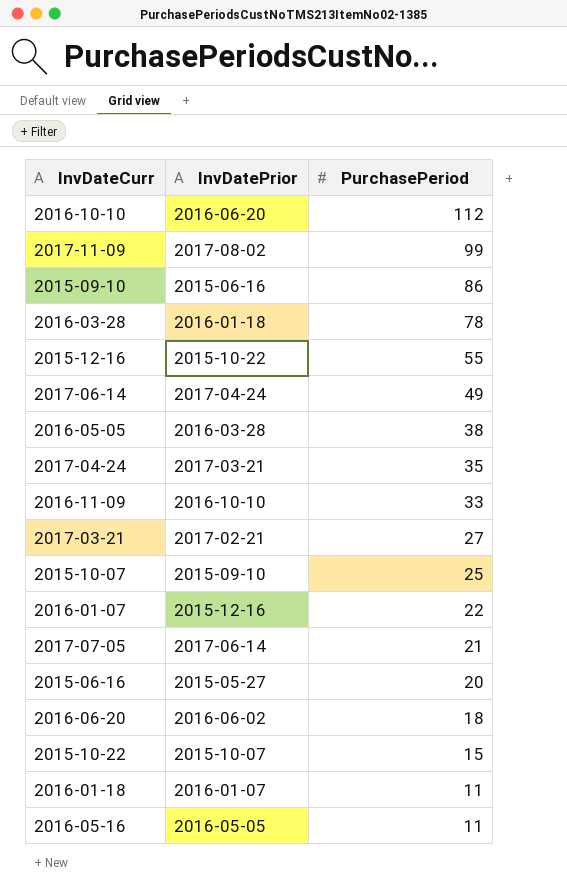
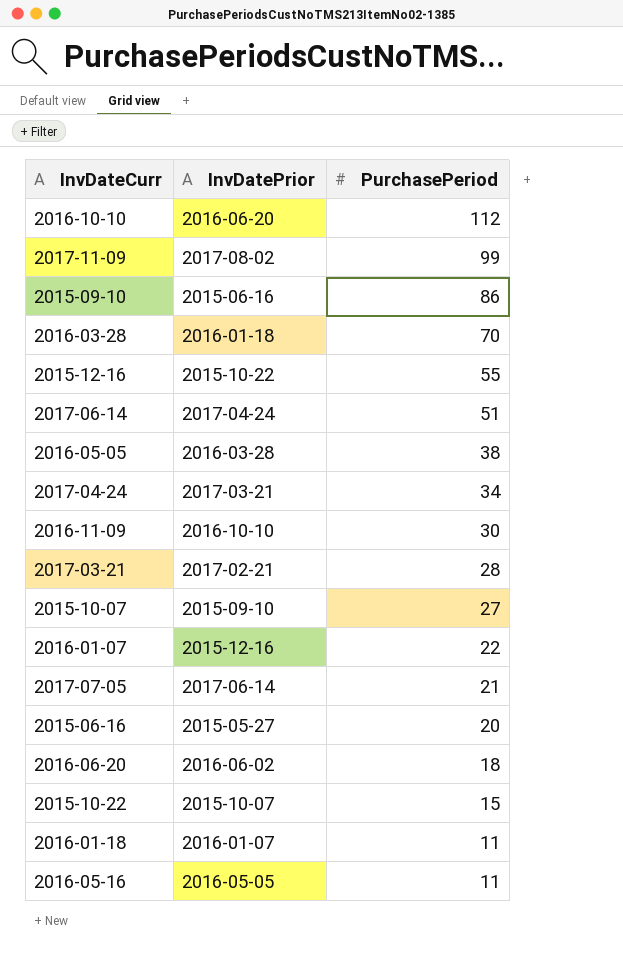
2016-03-28 | PurchasePeriod: 78 -> 70
2017-06-14 | PurchasePeriod: 49 -> 51
2017-04-24 | PurchasePeriod: 35 -> 34
2016-11-09 | PurchasePeriod: 33 -> 30
2017-03-21 | PurchasePeriod: 27 -> 28
2015-10-07 | PurchasePeriod: 25 -> 27

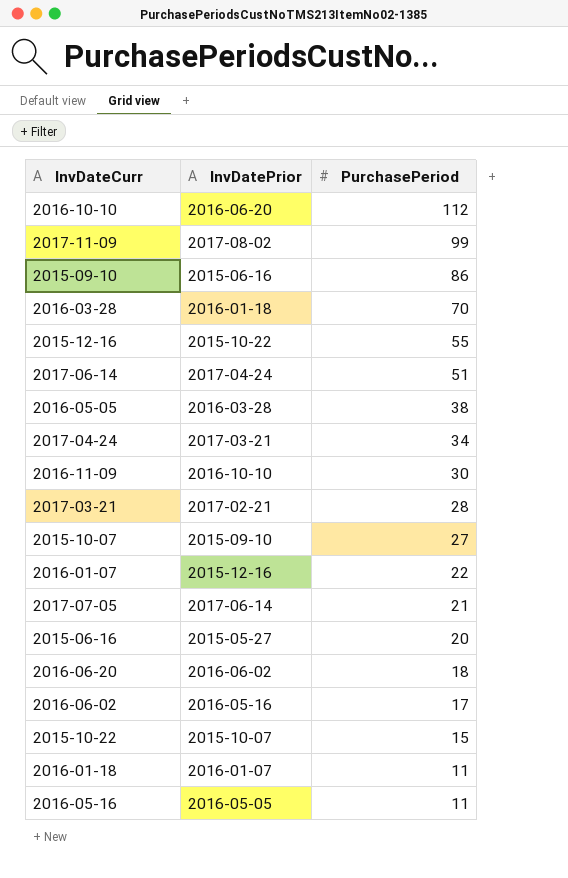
row 2016-06-02: none -> 2016-05-16 | 17

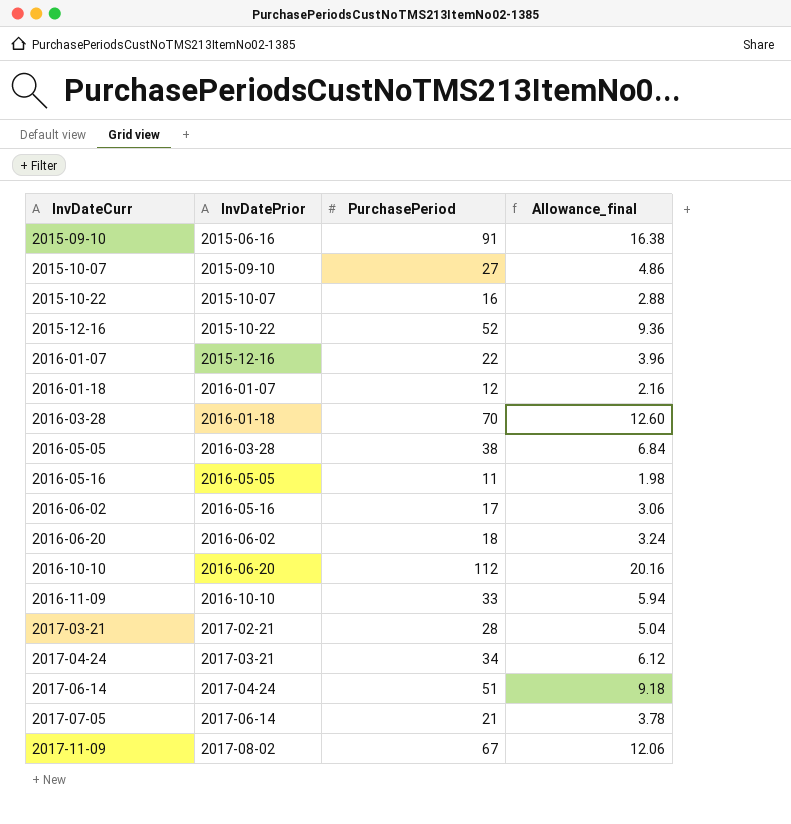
row order: PurchasePeriod descending -> InvDateCurr ascending
column Allowance_final | formula: none -> [PurchasePeriod] * 0.18
row 2015-06-16: 2015-05-27 | 20 -> none
2015-09-10 | PurchasePeriod: 86 -> 91
2015-10-22 | PurchasePeriod: 15 -> 16
2015-12-16 | PurchasePeriod: 55 -> 52
2016-01-18 | PurchasePeriod: 11 -> 12
2016-11-09 | PurchasePeriod: 30 -> 33
2017-11-09 | PurchasePeriod: 99 -> 67

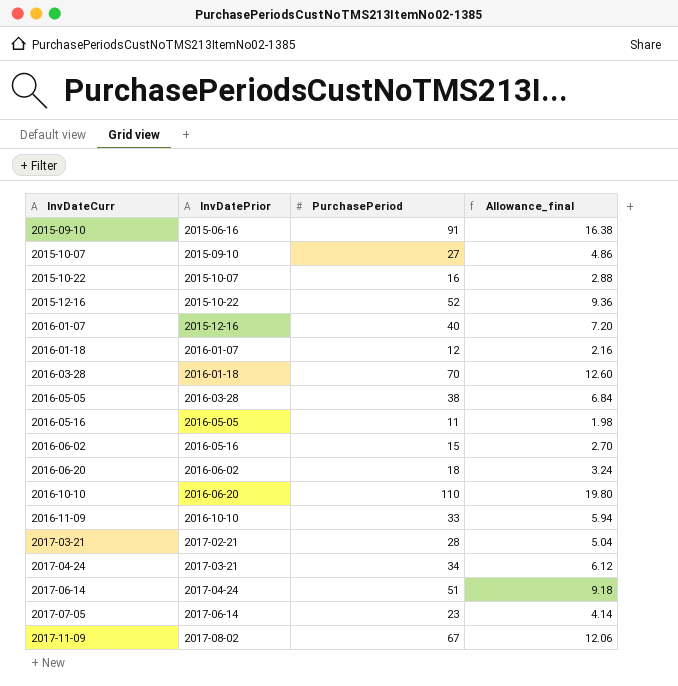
2016-01-07 | PurchasePeriod: 22 -> 40
2016-01-07 | Allowance_final: 3.96 -> 7.20
2016-06-02 | PurchasePeriod: 17 -> 15
2016-06-02 | Allowance_final: 3.06 -> 2.70
2016-10-10 | PurchasePeriod: 112 -> 110
2016-10-10 | Allowance_final: 20.16 -> 19.80
2017-07-05 | PurchasePeriod: 21 -> 23
2017-07-05 | Allowance_final: 3.78 -> 4.14

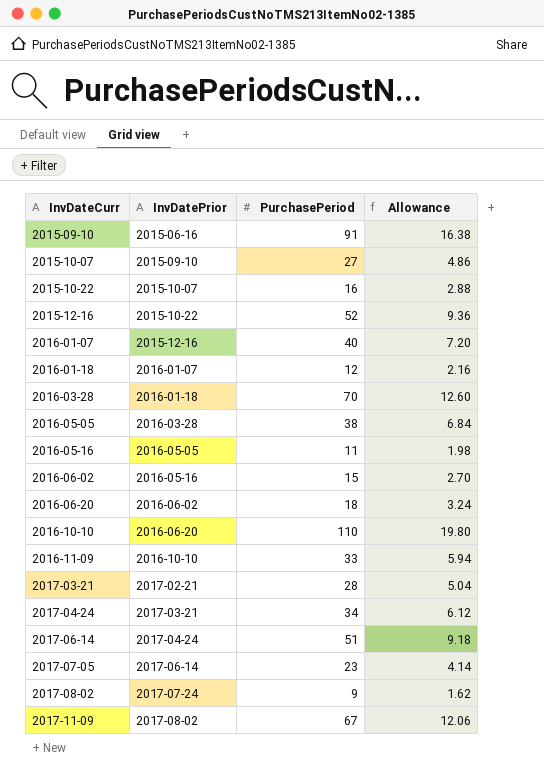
column name: Allowance_final -> Allowance
row 2017-08-02: none -> 2017-07-24 | 9 | 1.62

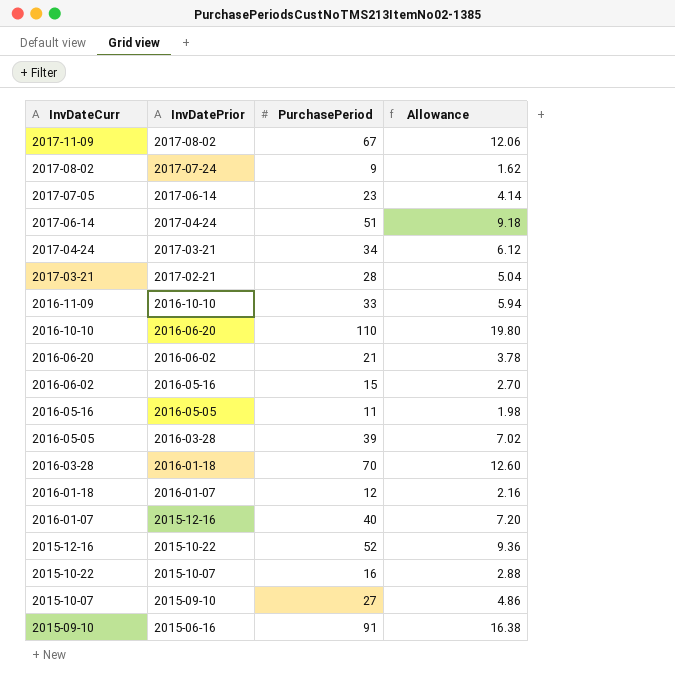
row order: InvDateCurr ascending -> InvDateCurr descending
2016-06-20 | PurchasePeriod: 18 -> 21
2016-06-20 | Allowance: 3.24 -> 3.78
2016-05-05 | PurchasePeriod: 38 -> 39
2016-05-05 | Allowance: 6.84 -> 7.02

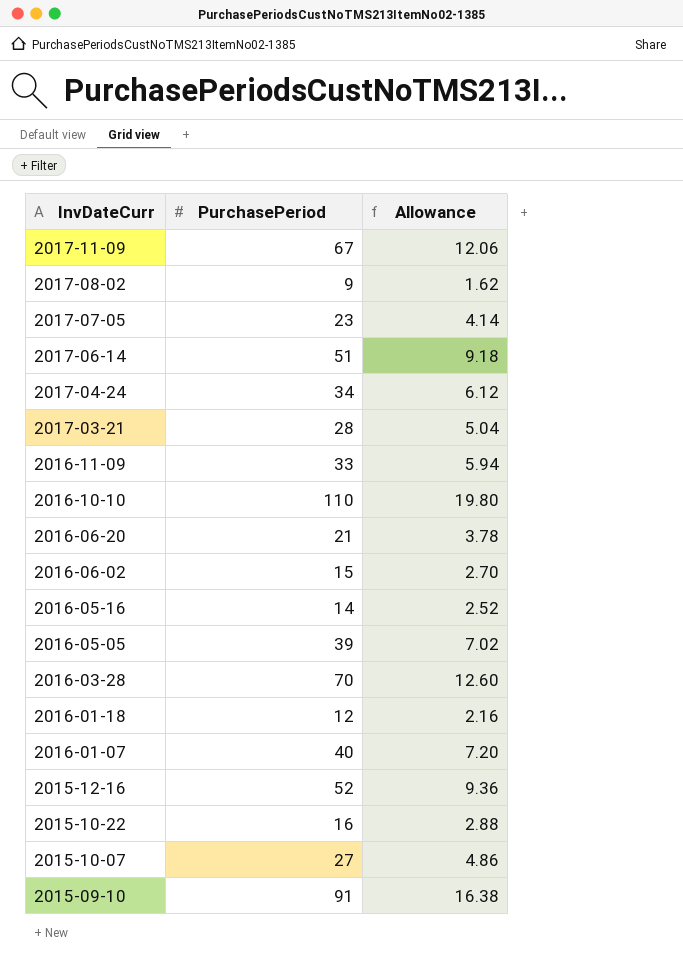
column InvDatePrior | position: 2 -> none
2016-05-16 | PurchasePeriod: 11 -> 14
2016-05-16 | Allowance: 1.98 -> 2.52

